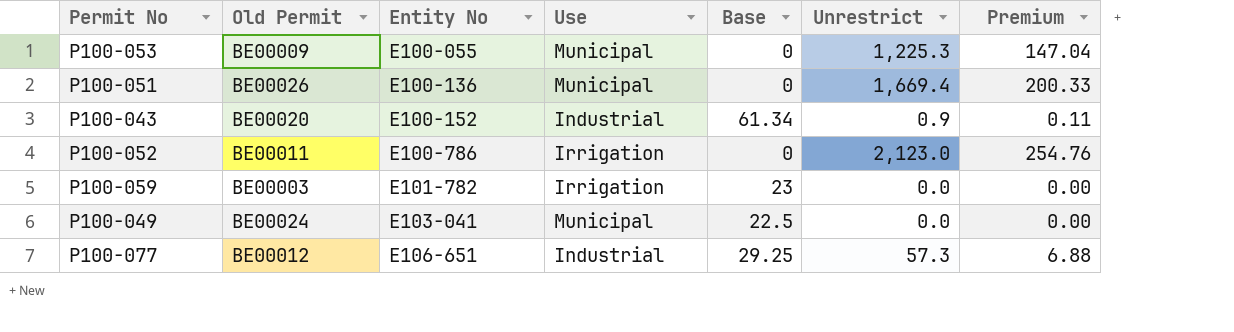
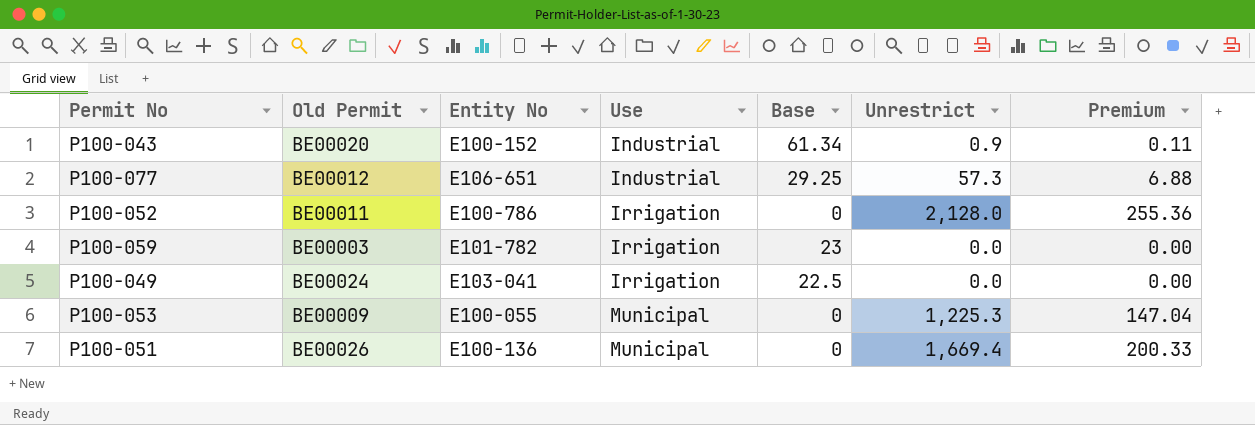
row order: Entity No ascending -> Use ascending
P100-052 | Unrestrict: 2,123.0 -> 2,128.0
P100-052 | Premium: 254.76 -> 255.36
P100-049 | Use: Municipal -> Irrigation

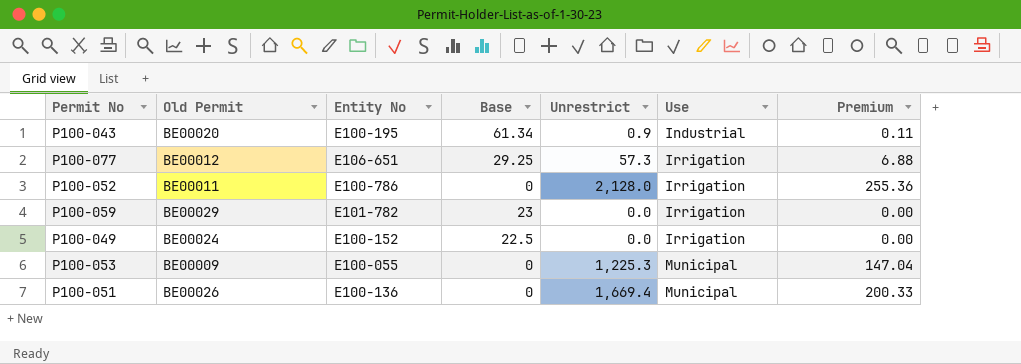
column Use | position: 4 -> 6
P100-043 | Entity No: E100-152 -> E100-195
P100-077 | Use: Industrial -> Irrigation
P100-059 | Old Permit: BE00003 -> BE00029
P100-049 | Entity No: E103-041 -> E100-152

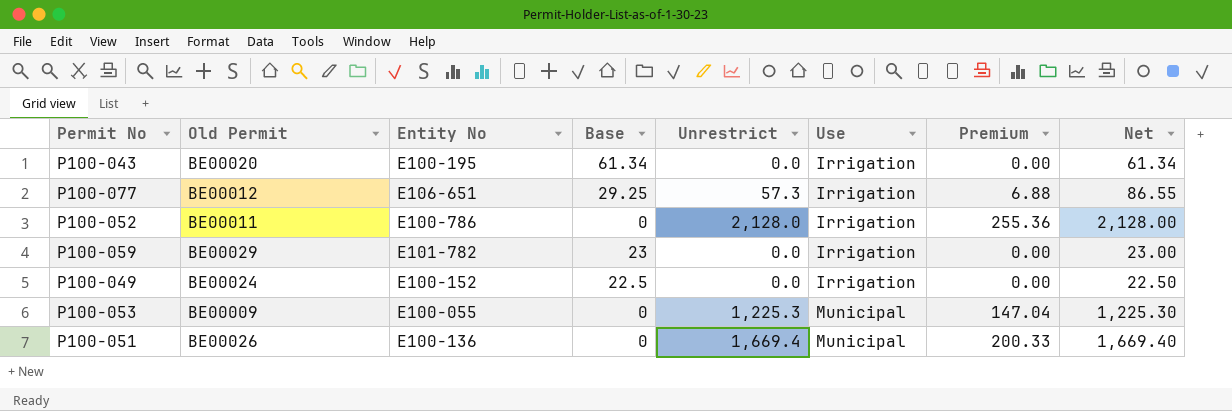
column Net | formula: none -> [Base] + [Unrestrict]
P100-043 | Unrestrict: 0.9 -> 0.0
P100-043 | Use: Industrial -> Irrigation
P100-043 | Premium: 0.11 -> 0.00

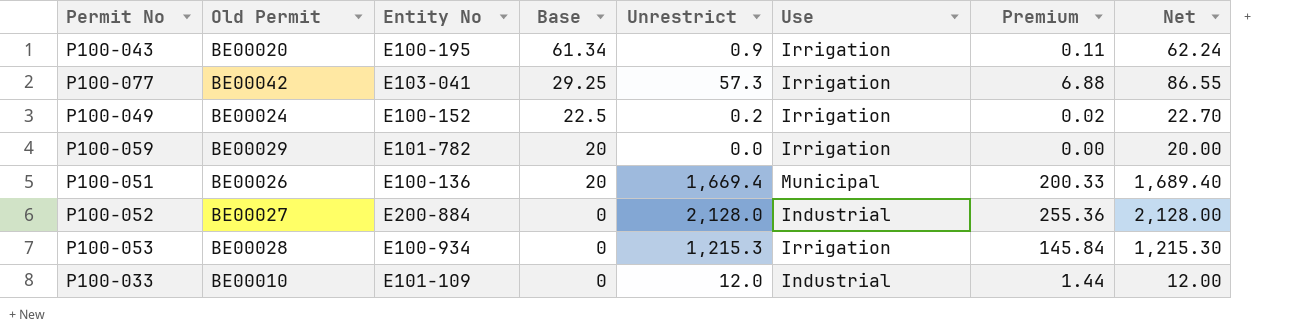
row order: Use ascending -> Base descending
P100-043 | Unrestrict: 0.0 -> 0.9
P100-043 | Premium: 0.00 -> 0.11
P100-043 | Net: 61.34 -> 62.24
P100-077 | Old Permit: BE00012 -> BE00042
P100-077 | Entity No: E106-651 -> E103-041
P100-049 | Unrestrict: 0.0 -> 0.2
P100-049 | Premium: 0.00 -> 0.02
P100-049 | Net: 22.50 -> 22.70
P100-059 | Base: 23 -> 20
P100-059 | Net: 23.00 -> 20.00
P100-051 | Base: 0 -> 20
P100-051 | Net: 1,669.40 -> 1,689.40
P100-052 | Old Permit: BE00011 -> BE00027
P100-052 | Entity No: E100-786 -> E200-884
P100-052 | Use: Irrigation -> Industrial
P100-053 | Old Permit: BE00009 -> BE00028
P100-053 | Entity No: E100-055 -> E100-934
P100-053 | Unrestrict: 1,225.3 -> 1,215.3
P100-053 | Use: Municipal -> Irrigation
P100-053 | Premium: 147.04 -> 145.84
P100-053 | Net: 1,225.30 -> 1,215.30
row P100-033: none -> BE00010 | E101-109 | 0 | 12.0 | Industrial | 1.44 | 12.00

